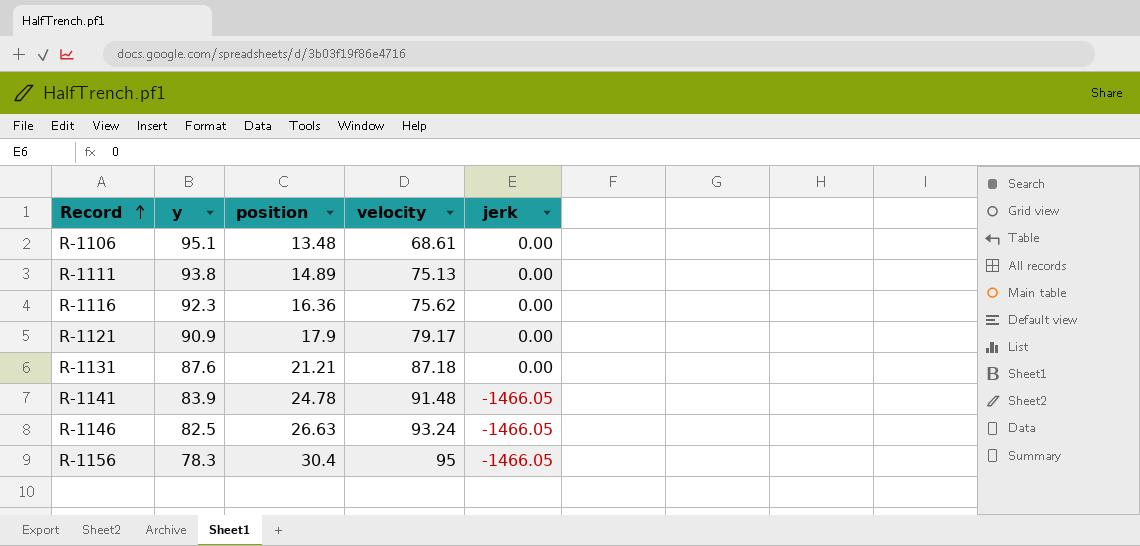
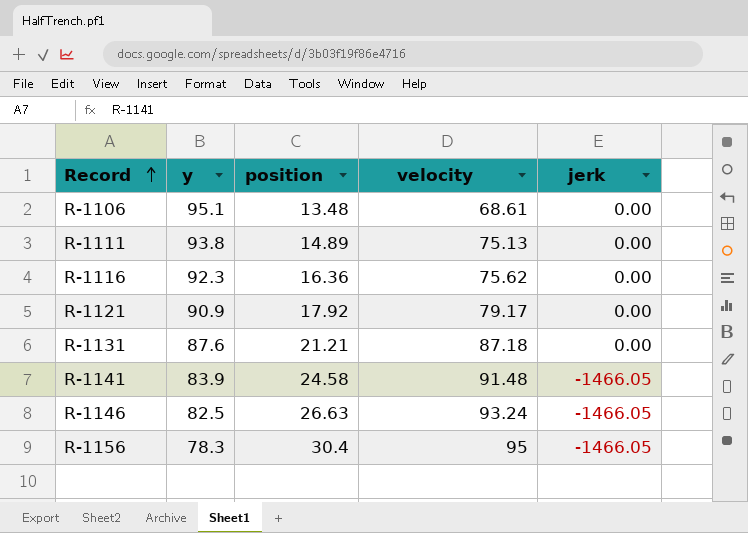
R-1121 | position: 17.9 -> 17.92
R-1141 | position: 24.78 -> 24.58

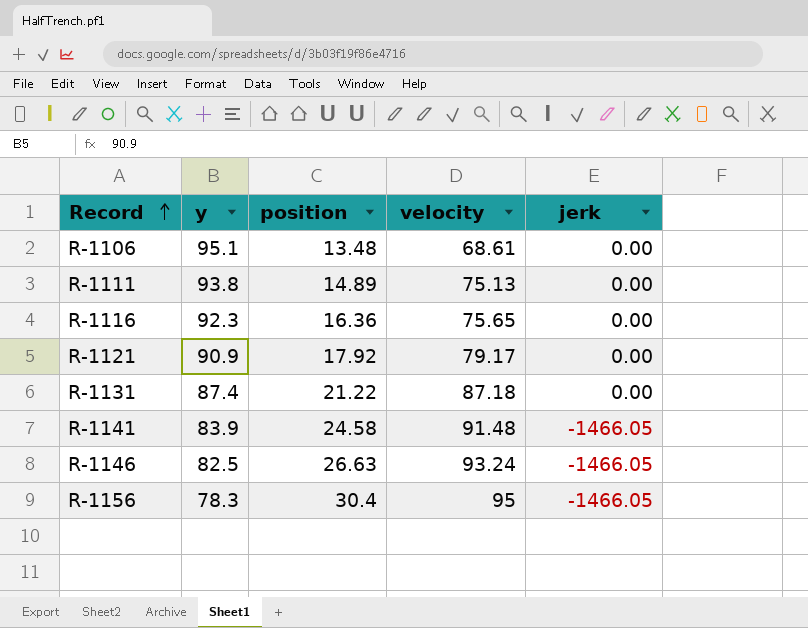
R-1116 | velocity: 75.62 -> 75.65
R-1131 | y: 87.6 -> 87.4
R-1131 | position: 21.21 -> 21.22

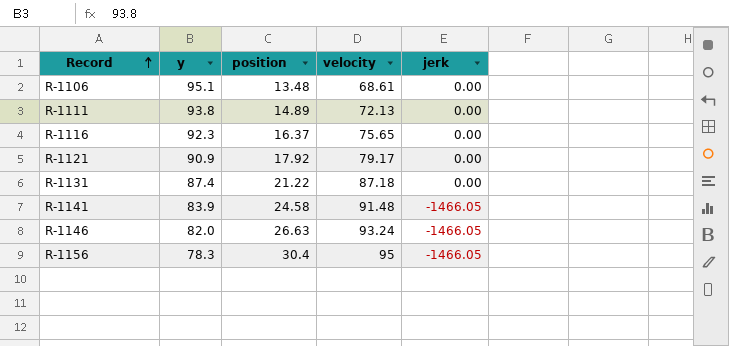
R-1111 | velocity: 75.13 -> 72.13
R-1116 | position: 16.36 -> 16.37
R-1146 | y: 82.5 -> 82.0

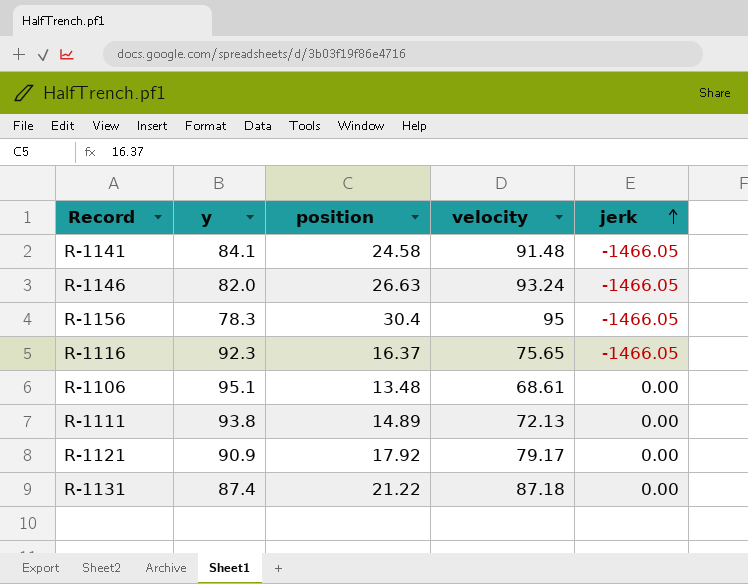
row order: Record ascending -> jerk ascending
R-1141 | y: 83.9 -> 84.1
R-1116 | jerk: 0.00 -> -1466.05

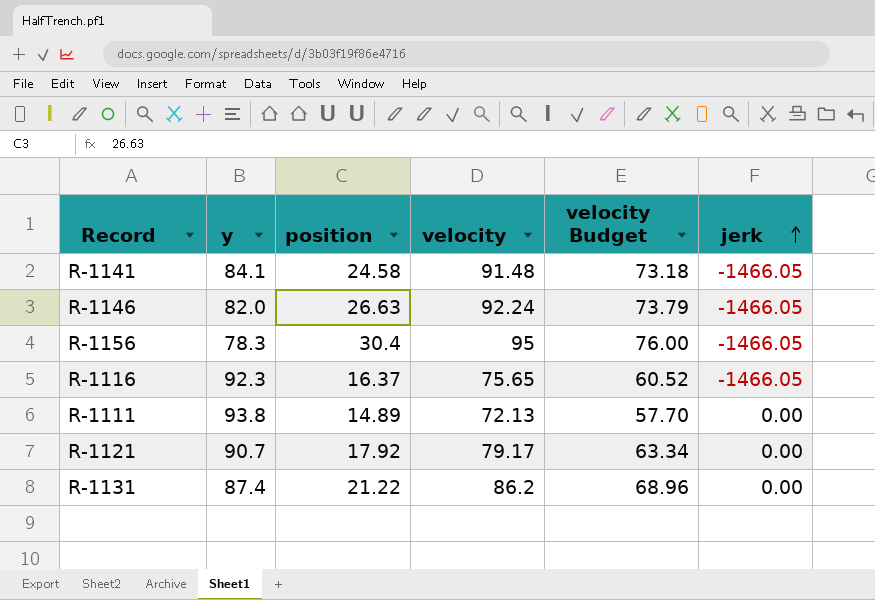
column velocity Budget | formula: none -> [velocity] * 0.8
row R-1106: 95.1 | 13.48 | 68.61 | 0.00 -> none
R-1146 | velocity: 93.24 -> 92.24
R-1121 | y: 90.9 -> 90.7
R-1131 | velocity: 87.18 -> 86.2

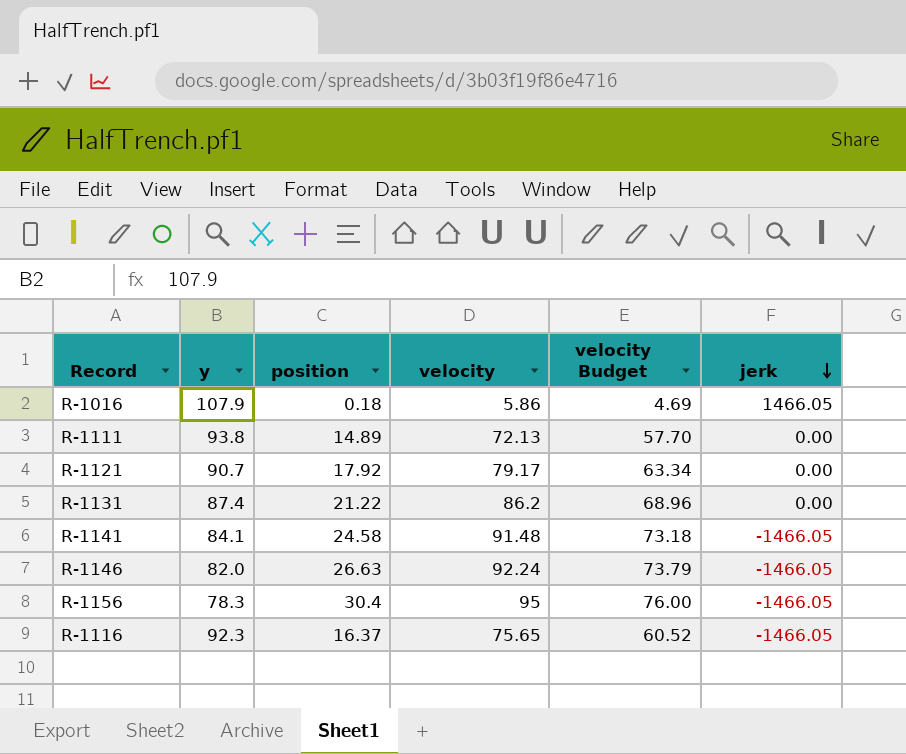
row order: jerk ascending -> jerk descending
row R-1016: none -> 107.9 | 0.18 | 5.86 | 4.69 | 1466.05

